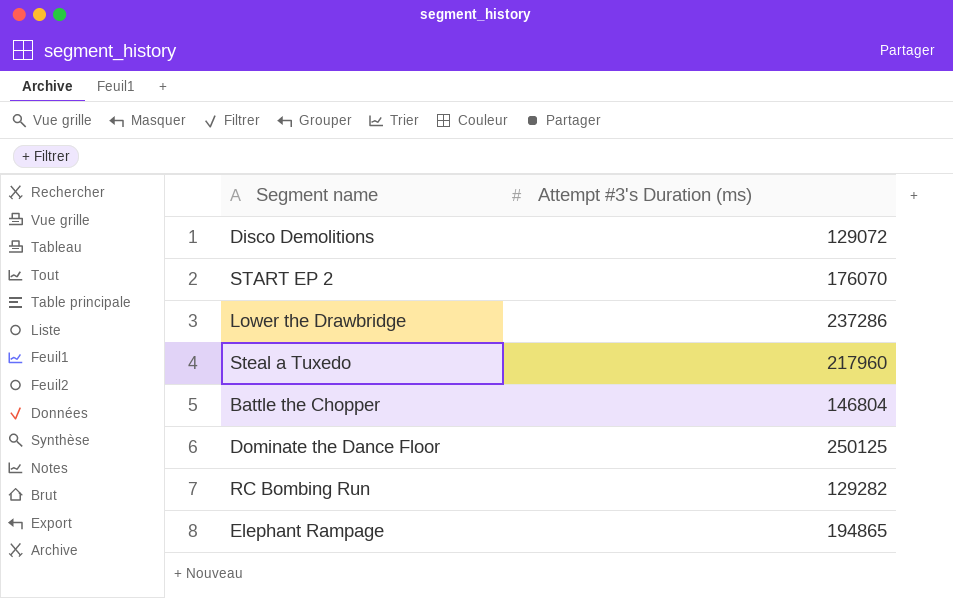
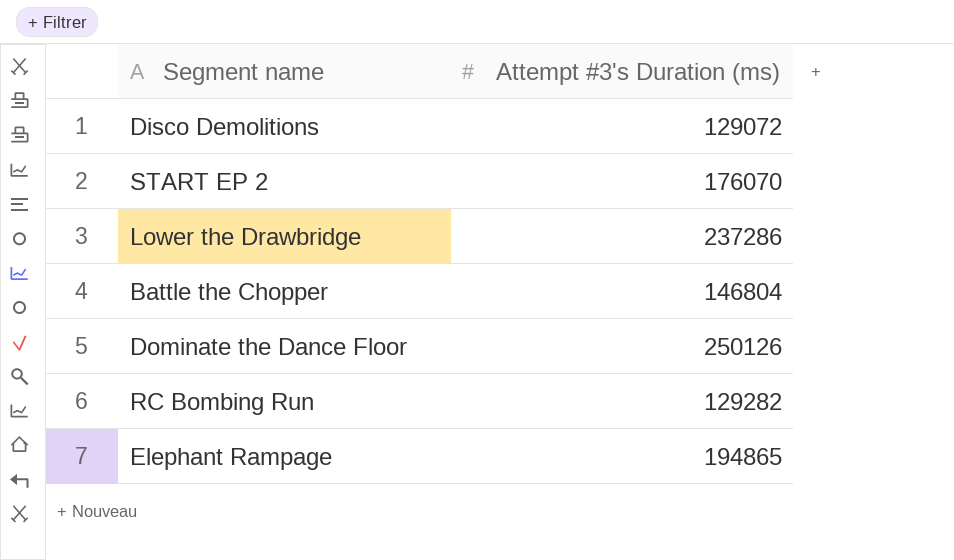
row Steal a Tuxedo: 217960 -> none
Dominate the Dance Floor | Attempt #3's Duration (ms): 250125 -> 250126

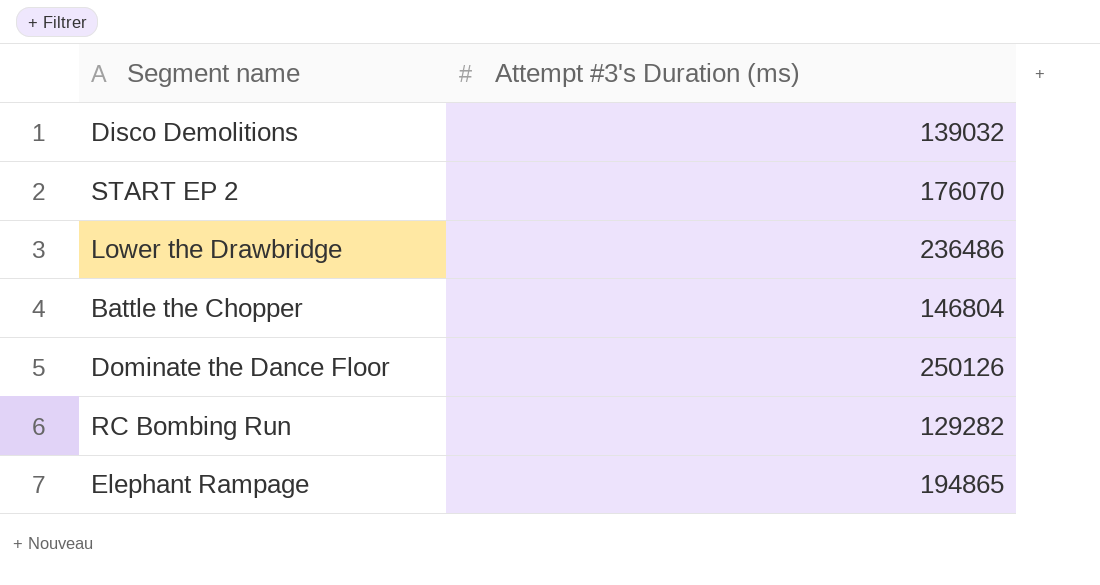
Disco Demolitions | Attempt #3's Duration (ms): 129072 -> 139032
Lower the Drawbridge | Attempt #3's Duration (ms): 237286 -> 236486

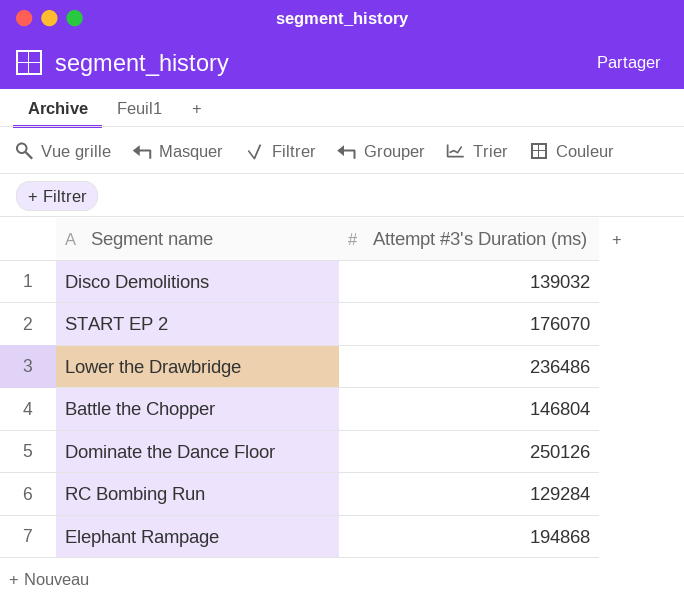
RC Bombing Run | Attempt #3's Duration (ms): 129282 -> 129284
Elephant Rampage | Attempt #3's Duration (ms): 194865 -> 194868

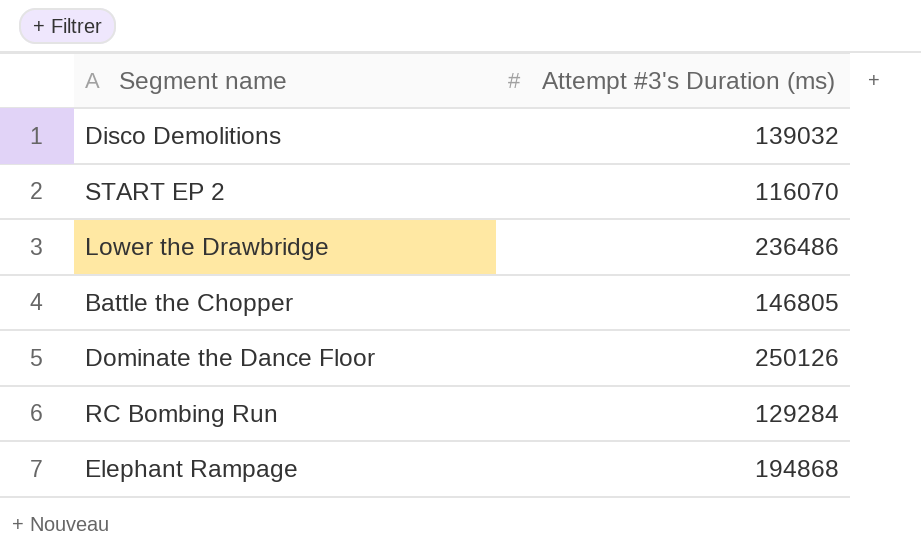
START EP 2 | Attempt #3's Duration (ms): 176070 -> 116070
Battle the Chopper | Attempt #3's Duration (ms): 146804 -> 146805

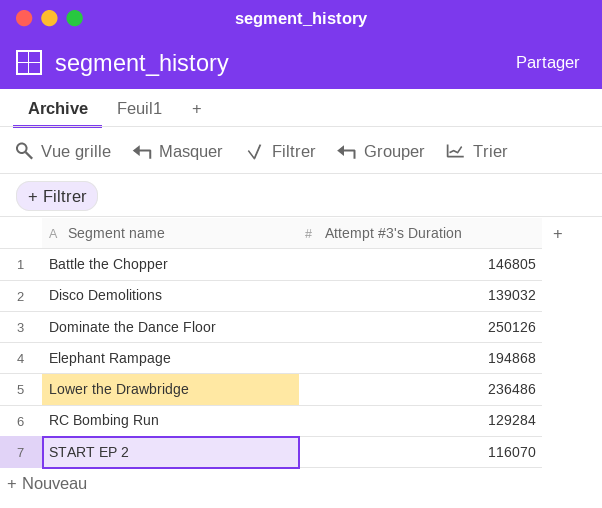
row order: none -> Segment name ascending
column name: Attempt #3's Duration (ms) -> Attempt #3's Duration

